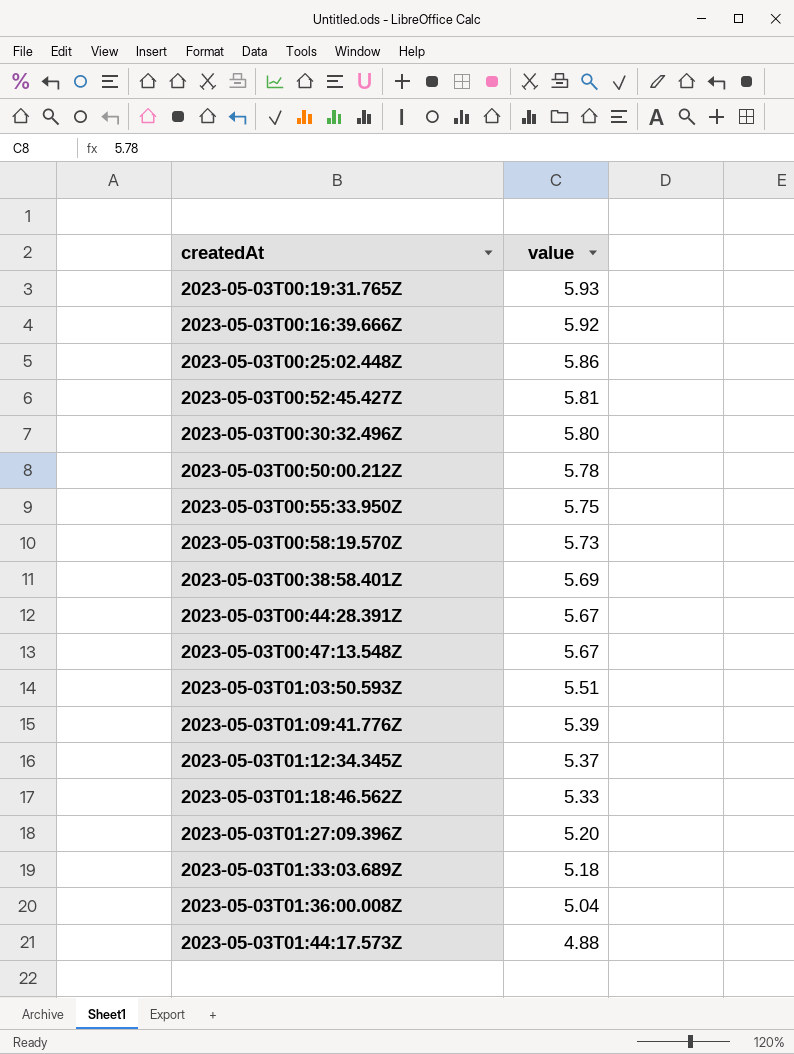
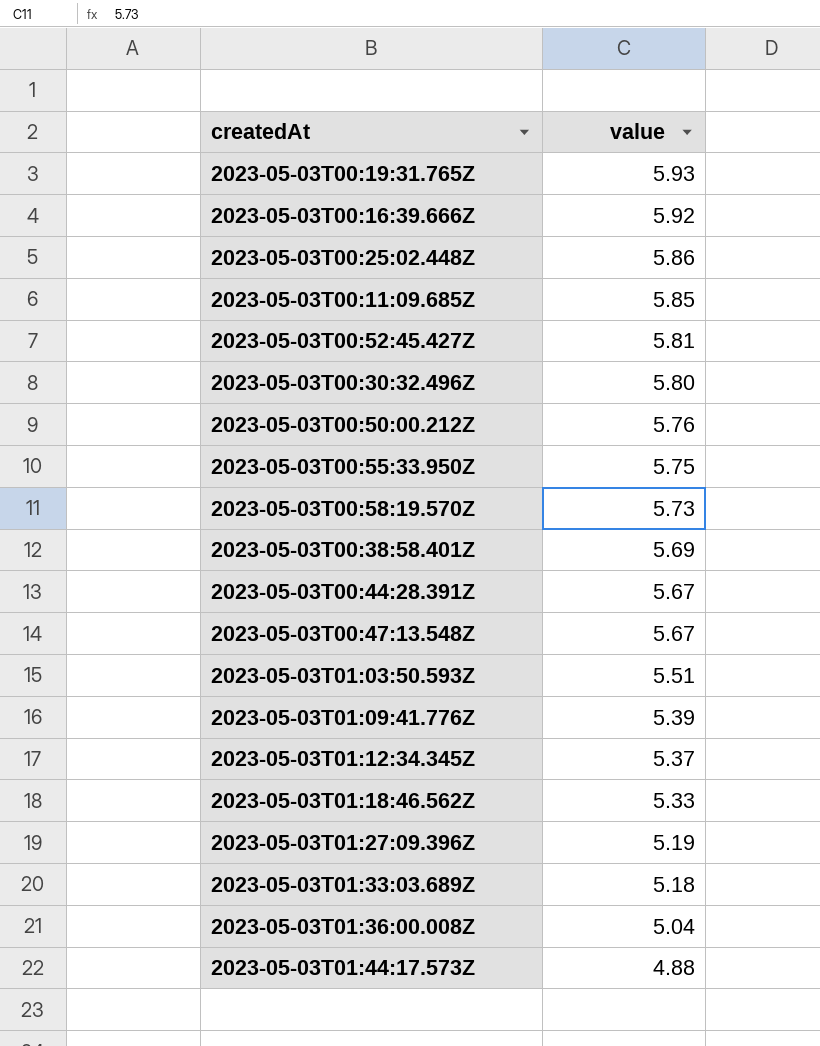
row 2023-05-03T00:11:09.685Z: none -> 5.85
2023-05-03T00:50:00.212Z | value: 5.78 -> 5.76
2023-05-03T01:27:09.396Z | value: 5.20 -> 5.19

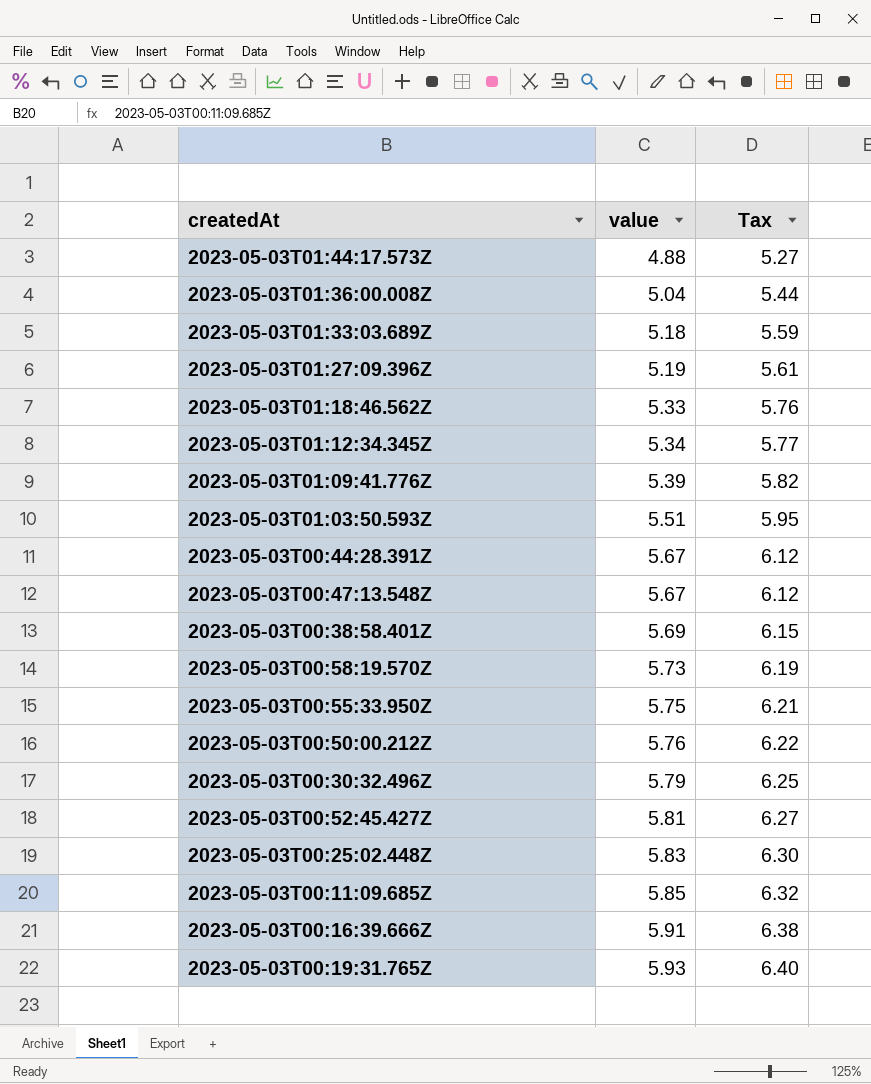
row order: value descending -> value ascending
column Tax | formula: none -> [value] * 1.08
2023-05-03T01:12:34.345Z | value: 5.37 -> 5.34
2023-05-03T00:30:32.496Z | value: 5.80 -> 5.79
2023-05-03T00:25:02.448Z | value: 5.86 -> 5.83
2023-05-03T00:16:39.666Z | value: 5.92 -> 5.91

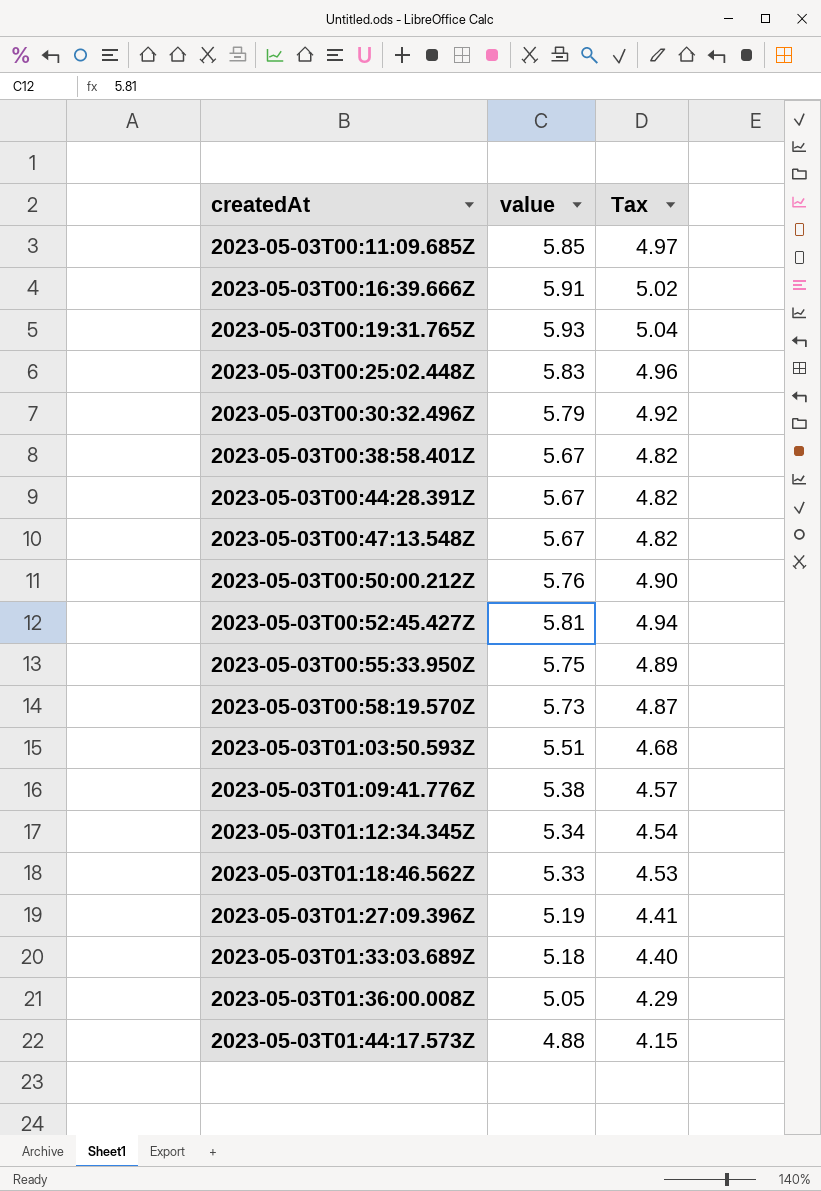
row order: value ascending -> createdAt ascending
column Tax | formula: [value] * 1.08 -> [value] * 0.85
2023-05-03T00:38:58.401Z | value: 5.69 -> 5.67
2023-05-03T01:09:41.776Z | value: 5.39 -> 5.38
2023-05-03T01:36:00.008Z | value: 5.04 -> 5.05

